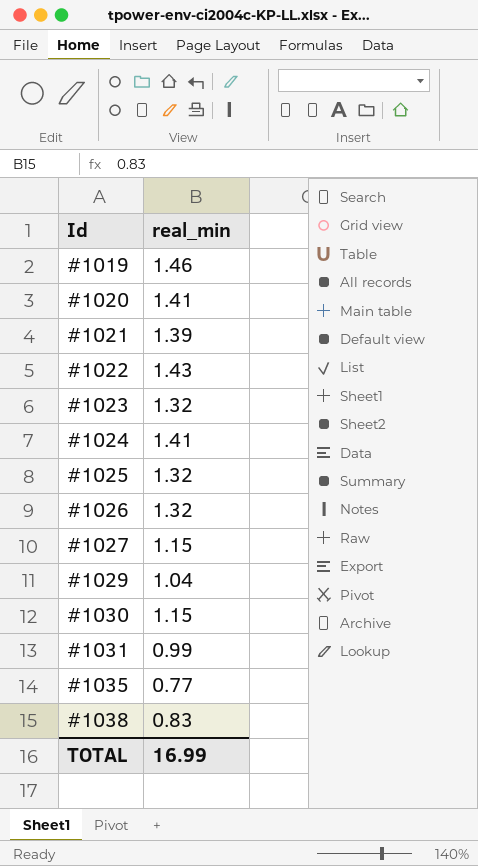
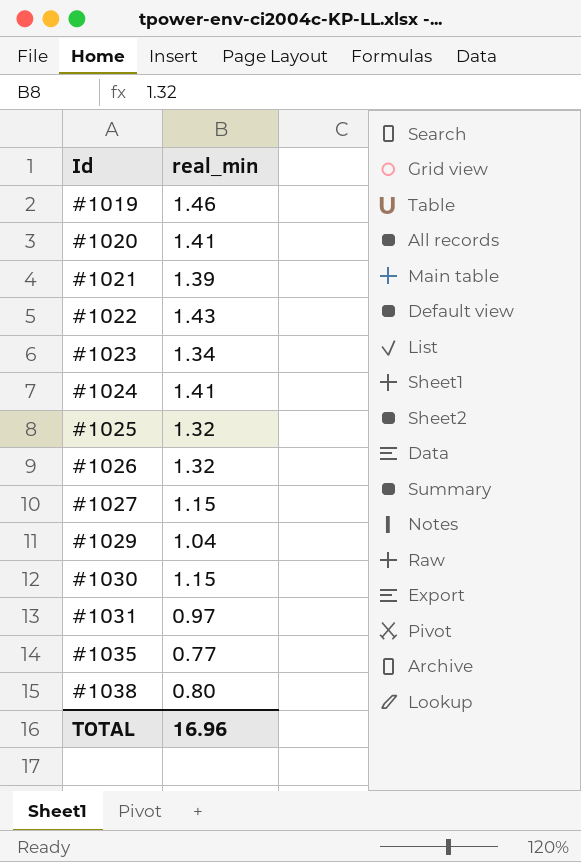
#1023 | real_min: 1.32 -> 1.34
#1031 | real_min: 0.99 -> 0.97
#1038 | real_min: 0.83 -> 0.80
TOTAL | real_min: 16.99 -> 16.96

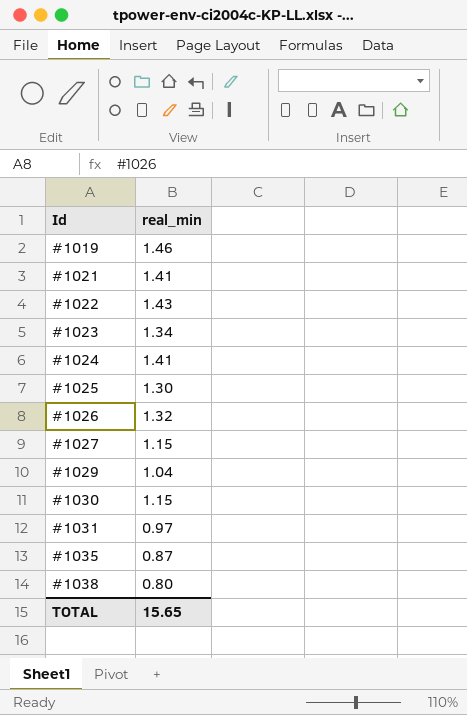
row #1020: 1.41 -> none
#1021 | real_min: 1.39 -> 1.41
#1025 | real_min: 1.32 -> 1.30
#1035 | real_min: 0.77 -> 0.87
TOTAL | real_min: 16.96 -> 15.65

